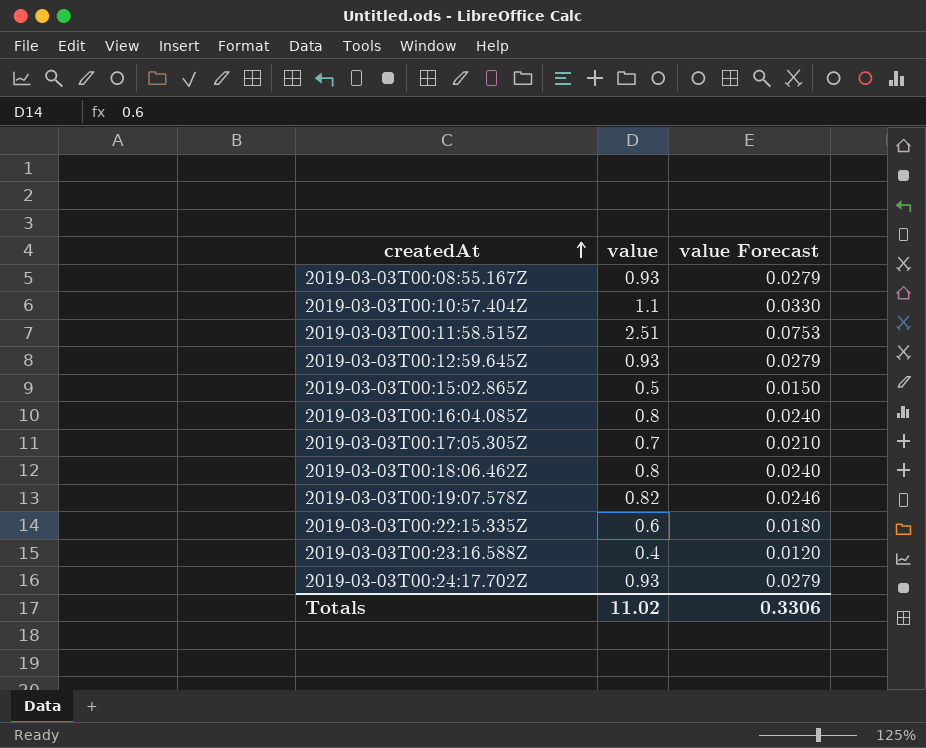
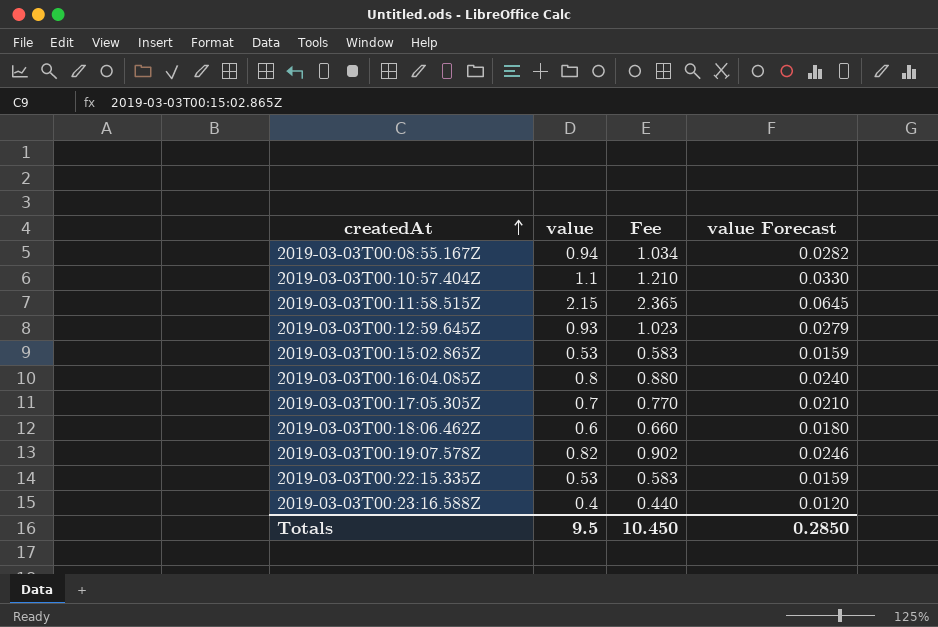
column Fee | formula: none -> [value] * 1.1
row 2019-03-03T00:24:17.702Z: 0.93 | 0.0279 -> none
2019-03-03T00:08:55.167Z | value: 0.93 -> 0.94
2019-03-03T00:08:55.167Z | value Forecast: 0.0279 -> 0.0282
2019-03-03T00:11:58.515Z | value: 2.51 -> 2.15
2019-03-03T00:11:58.515Z | value Forecast: 0.0753 -> 0.0645
2019-03-03T00:15:02.865Z | value: 0.5 -> 0.53
2019-03-03T00:15:02.865Z | value Forecast: 0.0150 -> 0.0159
2019-03-03T00:18:06.462Z | value: 0.8 -> 0.6
2019-03-03T00:18:06.462Z | value Forecast: 0.0240 -> 0.0180
2019-03-03T00:22:15.335Z | value: 0.6 -> 0.53
2019-03-03T00:22:15.335Z | value Forecast: 0.0180 -> 0.0159
Totals | value: 11.02 -> 9.5
Totals | value Forecast: 0.3306 -> 0.2850

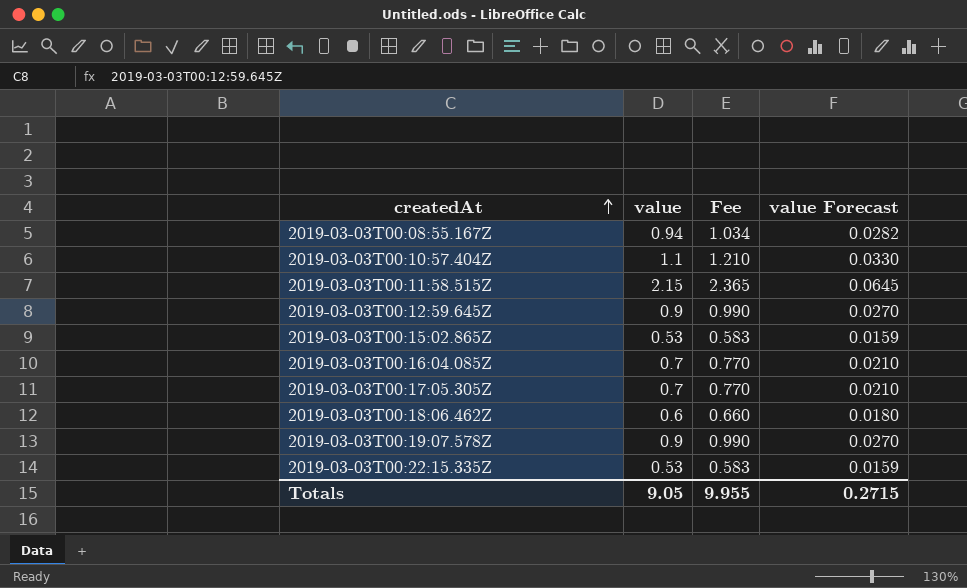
row 2019-03-03T00:23:16.588Z: 0.4 | 0.440 | 0.0120 -> none
2019-03-03T00:12:59.645Z | value: 0.93 -> 0.9
2019-03-03T00:12:59.645Z | Fee: 1.023 -> 0.990
2019-03-03T00:12:59.645Z | value Forecast: 0.0279 -> 0.0270
2019-03-03T00:16:04.085Z | value: 0.8 -> 0.7
2019-03-03T00:16:04.085Z | Fee: 0.880 -> 0.770
2019-03-03T00:16:04.085Z | value Forecast: 0.0240 -> 0.0210
2019-03-03T00:19:07.578Z | value: 0.82 -> 0.9
2019-03-03T00:19:07.578Z | Fee: 0.902 -> 0.990
2019-03-03T00:19:07.578Z | value Forecast: 0.0246 -> 0.0270
Totals | value: 9.5 -> 9.05
Totals | Fee: 10.450 -> 9.955
Totals | value Forecast: 0.2850 -> 0.2715

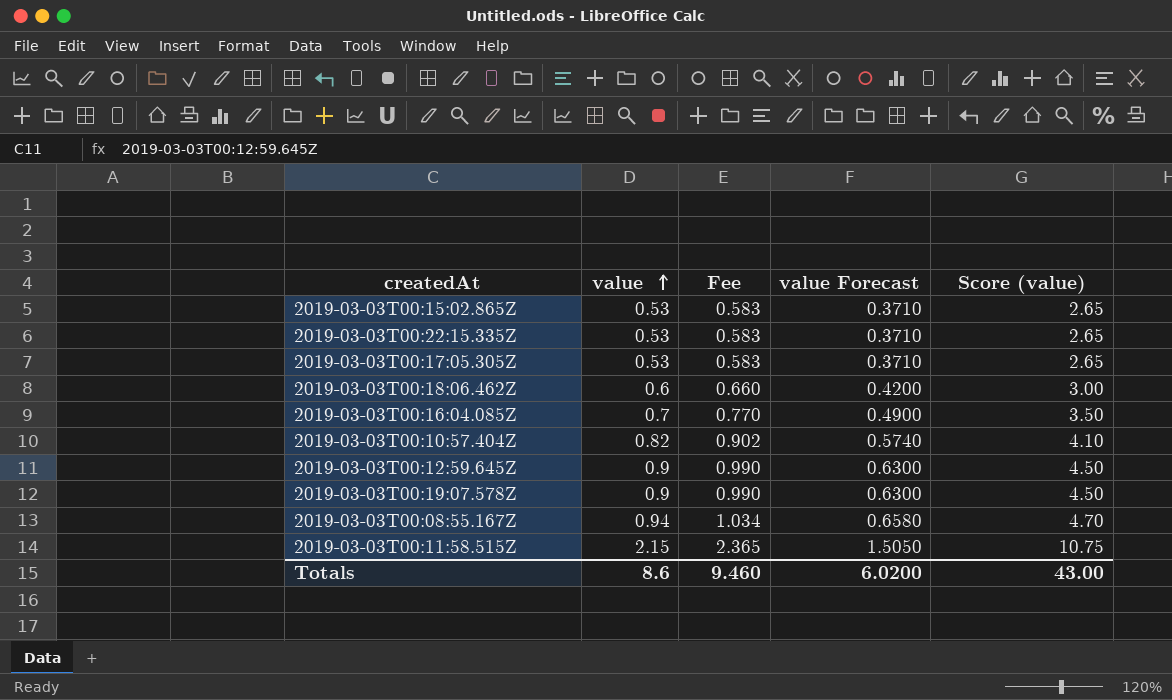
row order: createdAt ascending -> value ascending
column value Forecast | formula: [value] * 0.03 -> [value] * 0.7
column Score (value) | formula: none -> [value] * 5
2019-03-03T00:17:05.305Z | value: 0.7 -> 0.53
2019-03-03T00:17:05.305Z | Fee: 0.770 -> 0.583
2019-03-03T00:10:57.404Z | value: 1.1 -> 0.82
2019-03-03T00:10:57.404Z | Fee: 1.210 -> 0.902
Totals | value: 9.05 -> 8.6
Totals | Fee: 9.955 -> 9.460
Totals | value Forecast: 0.2715 -> 6.0200

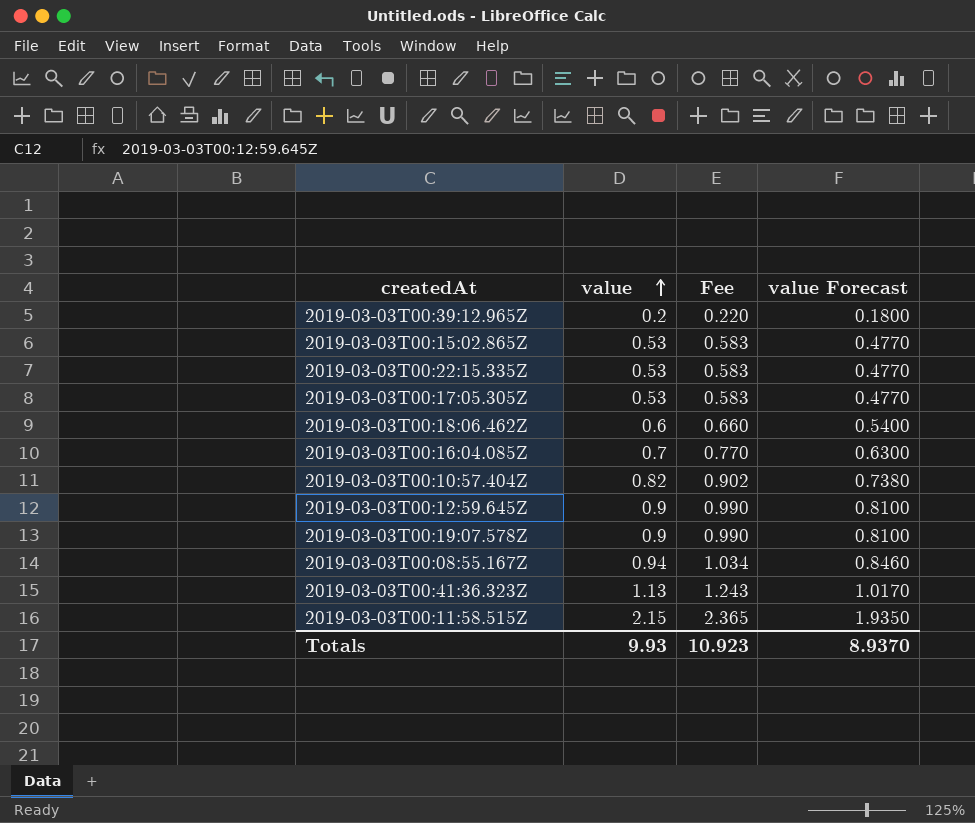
column Score (value) | formula: [value] * 5 -> none
column value Forecast | formula: [value] * 0.7 -> [value] * 0.9
row 2019-03-03T00:39:12.965Z: none -> 0.2 | 0.220 | 0.1800
row 2019-03-03T00:41:36.323Z: none -> 1.13 | 1.243 | 1.0170
Totals | value: 8.6 -> 9.93
Totals | Fee: 9.460 -> 10.923
Totals | value Forecast: 6.0200 -> 8.9370

